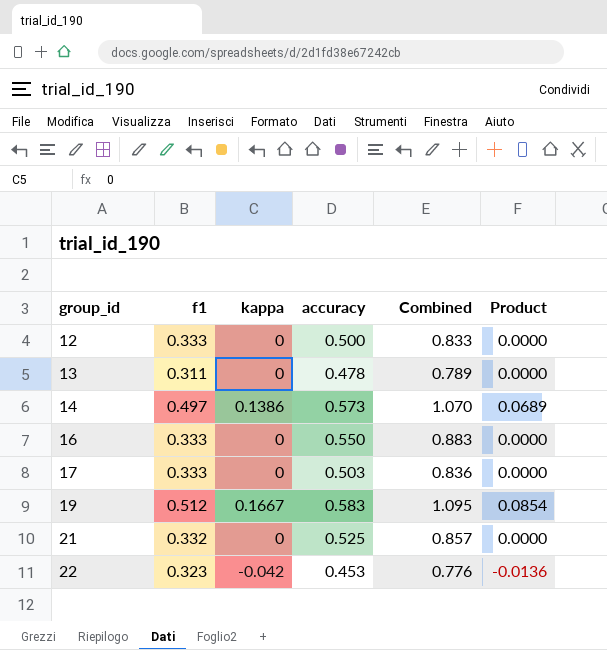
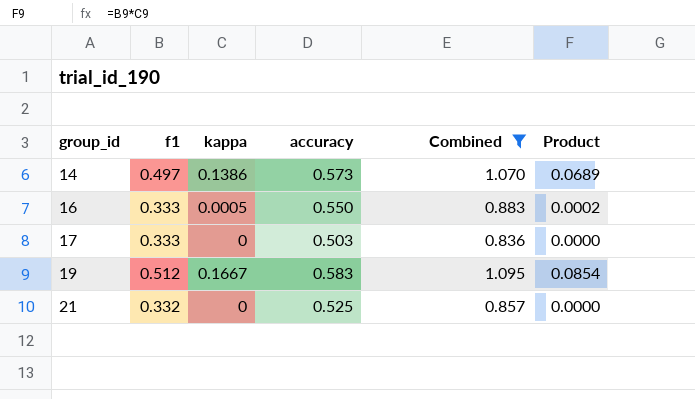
filter: none -> Combined >= 0.836
16 | kappa: 0 -> 0.0005
16 | Product: 0.0000 -> 0.0002

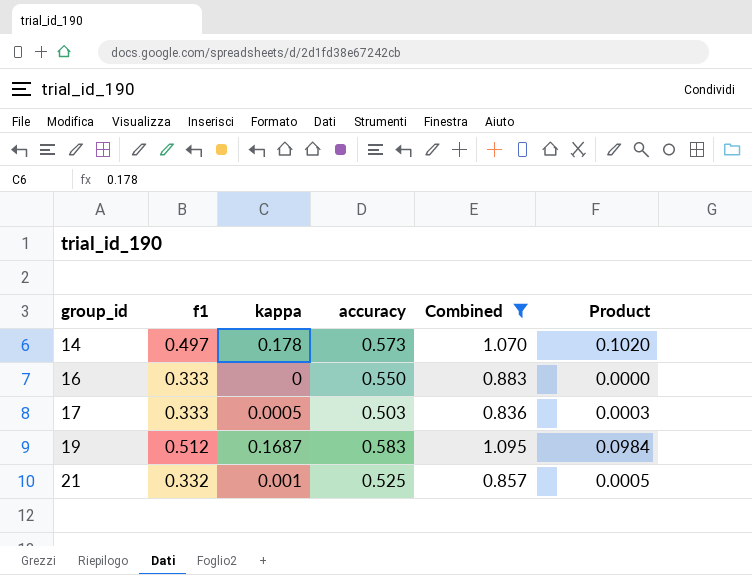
column Product | formula: [f1] * [kappa] -> [kappa] * [accuracy]
14 | kappa: 0.1386 -> 0.178
16 | kappa: 0.0005 -> 0
17 | kappa: 0 -> 0.0005
19 | kappa: 0.1667 -> 0.1687
21 | kappa: 0 -> 0.001

